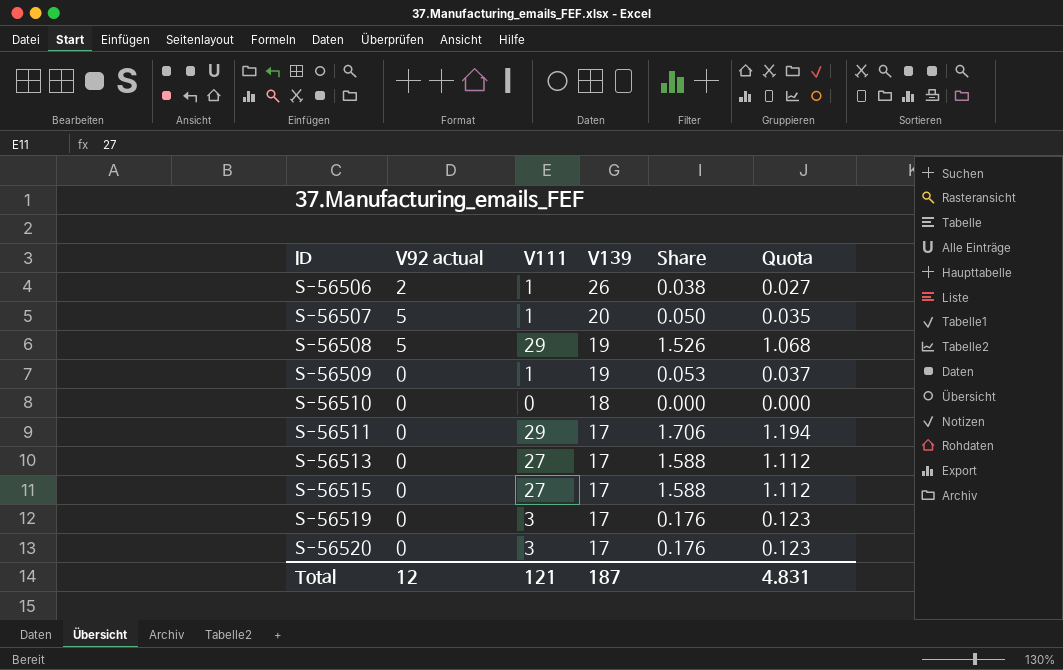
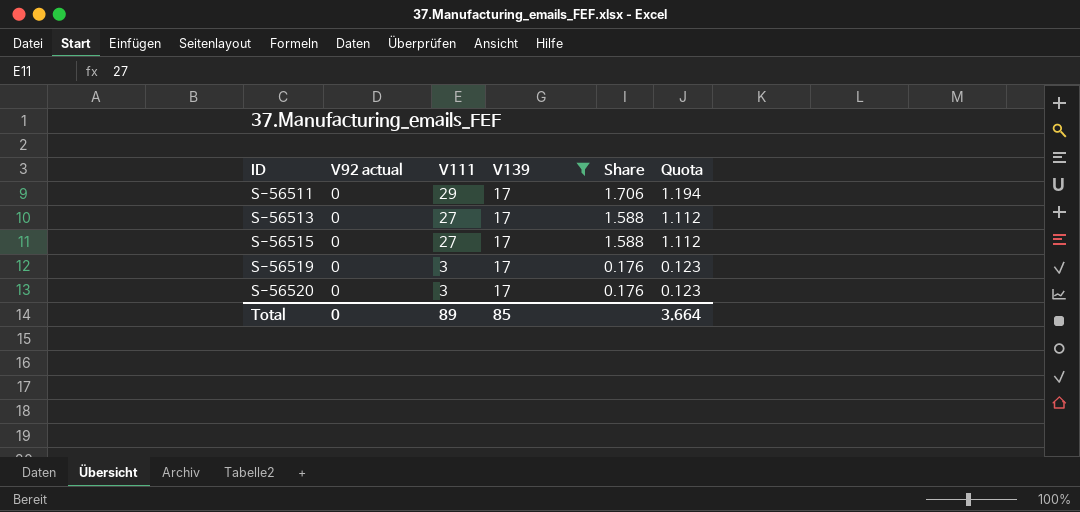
filter: none -> V139 = 17
Total | V92 actual: 12 -> 0
Total | V111: 121 -> 89
Total | V139: 187 -> 85
Total | Quota: 4.831 -> 3.664

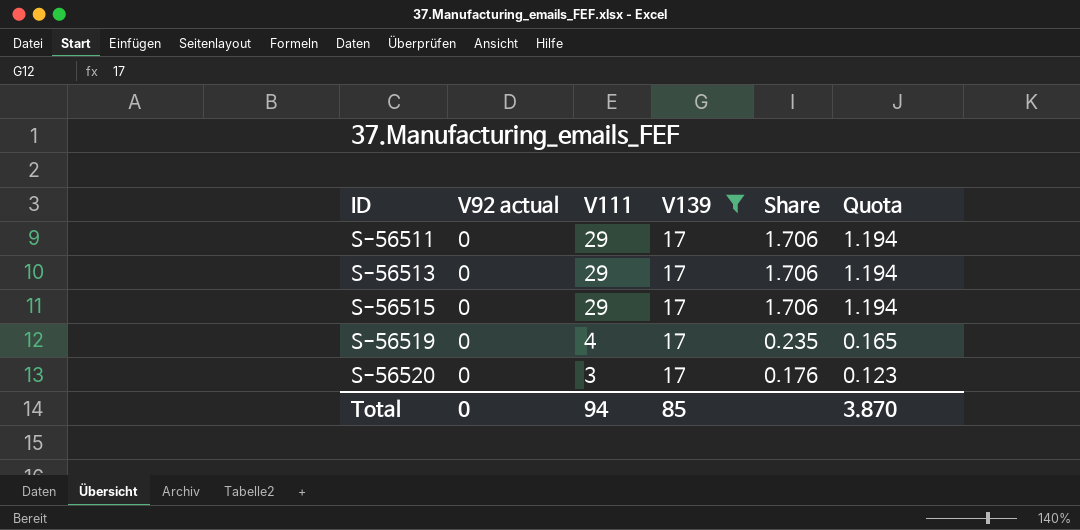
S-56513 | V111: 27 -> 29
S-56513 | Share: 1.588 -> 1.706
S-56513 | Quota: 1.112 -> 1.194
S-56515 | V111: 27 -> 29
S-56515 | Share: 1.588 -> 1.706
S-56515 | Quota: 1.112 -> 1.194
S-56519 | V111: 3 -> 4
S-56519 | Share: 0.176 -> 0.235
S-56519 | Quota: 0.123 -> 0.165
Total | V111: 89 -> 94
Total | Quota: 3.664 -> 3.870

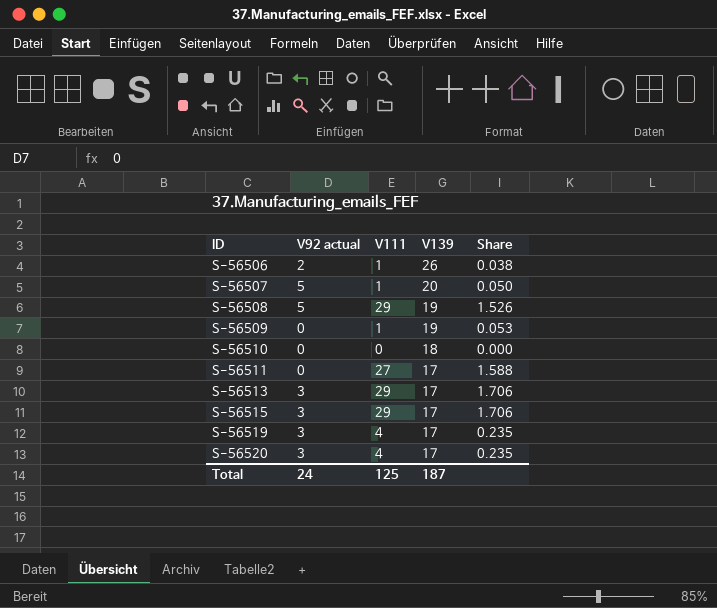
filter: V139 = 17 -> none
column Quota | formula: [Share] * 0.7 -> none
S-56511 | V111: 29 -> 27
S-56511 | Share: 1.706 -> 1.588
S-56513 | V92 actual: 0 -> 3
S-56515 | V92 actual: 0 -> 3
S-56519 | V92 actual: 0 -> 3
S-56520 | V92 actual: 0 -> 3
S-56520 | V111: 3 -> 4
S-56520 | Share: 0.176 -> 0.235
Total | V92 actual: 0 -> 24
Total | V111: 94 -> 125
Total | V139: 85 -> 187

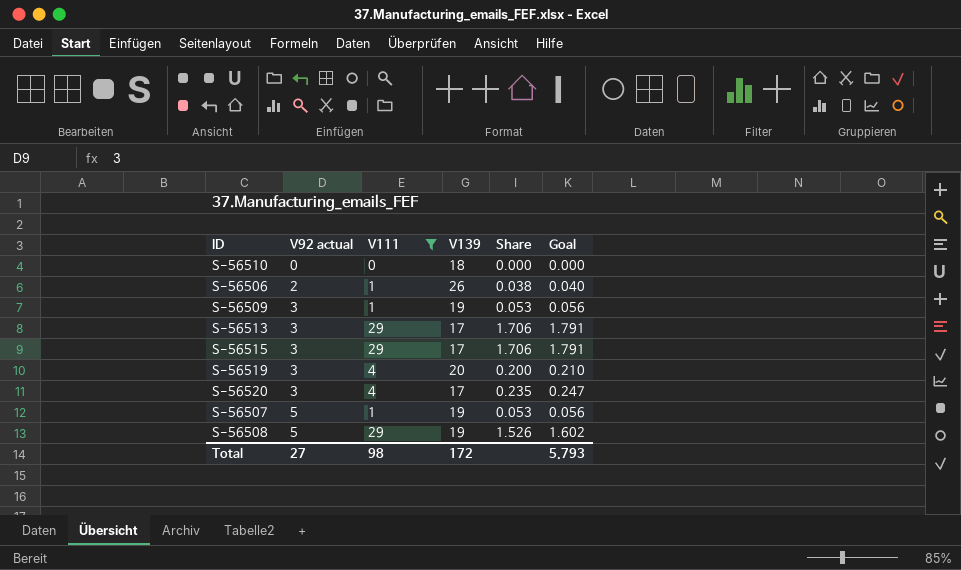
filter: none -> V111 != 27
row order: ID ascending -> V92 actual ascending
column Goal | formula: none -> [Share] * 1.05
S-56509 | V92 actual: 0 -> 3
S-56519 | V139: 17 -> 20
S-56519 | Share: 0.235 -> 0.200
S-56507 | V139: 20 -> 19
S-56507 | Share: 0.050 -> 0.053
Total | V92 actual: 24 -> 27
Total | V111: 125 -> 98
Total | V139: 187 -> 172

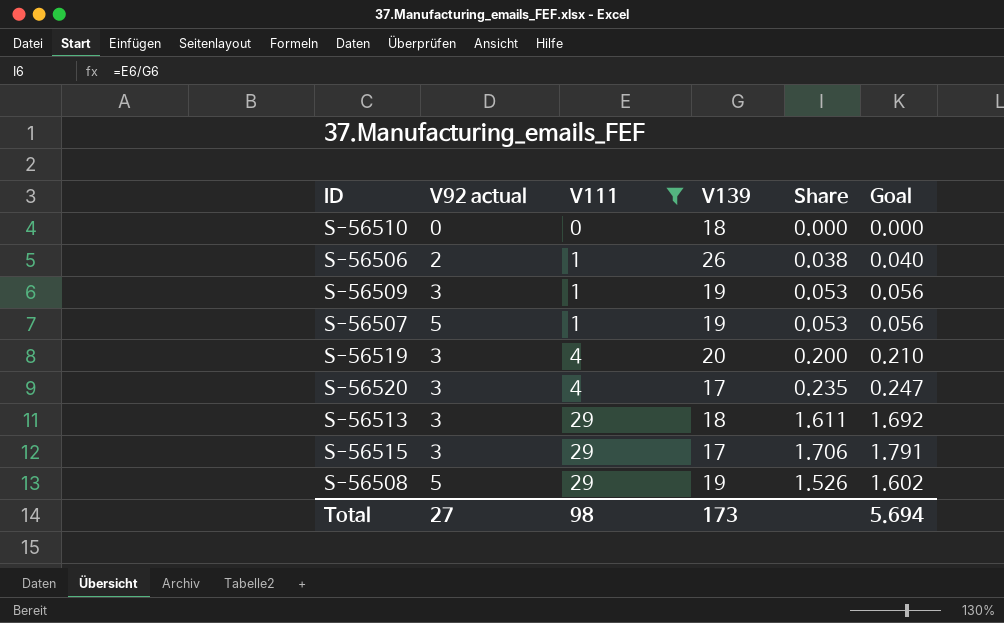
row order: V92 actual ascending -> V111 ascending
S-56513 | V139: 17 -> 18
S-56513 | Share: 1.706 -> 1.611
S-56513 | Goal: 1.791 -> 1.692
Total | V139: 172 -> 173
Total | Goal: 5.793 -> 5.694

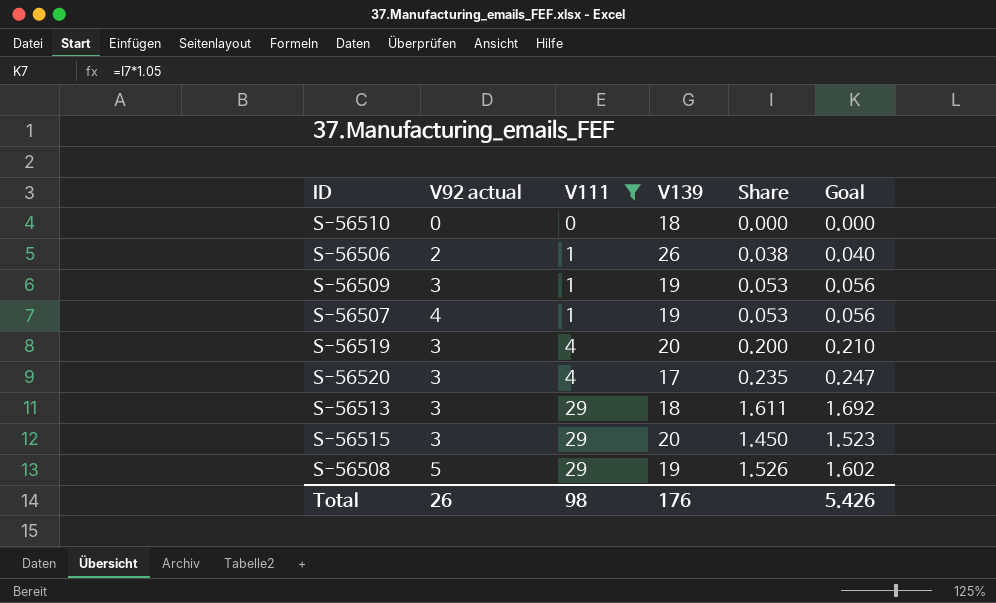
S-56507 | V92 actual: 5 -> 4
S-56515 | V139: 17 -> 20
S-56515 | Share: 1.706 -> 1.450
S-56515 | Goal: 1.791 -> 1.523
Total | V92 actual: 27 -> 26
Total | V139: 173 -> 176
Total | Goal: 5.694 -> 5.426

